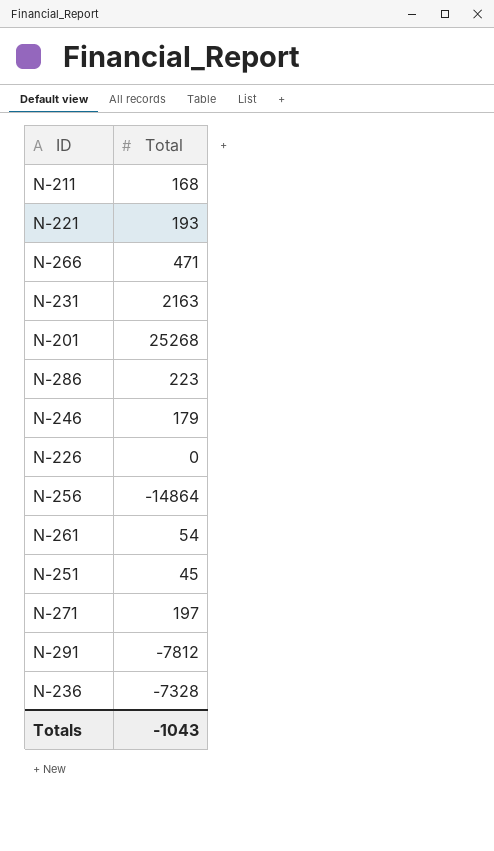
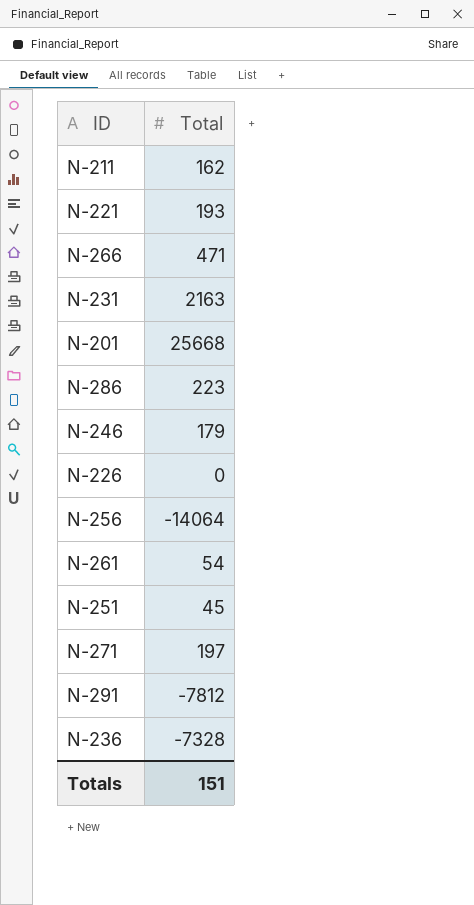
N-211 | Total: 168 -> 162
N-201 | Total: 25268 -> 25668
N-256 | Total: -14864 -> -14064
Totals | Total: -1043 -> 151

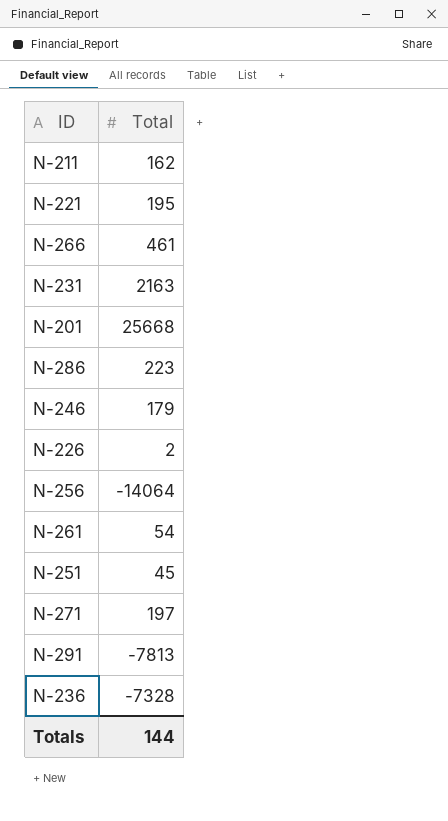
N-221 | Total: 193 -> 195
N-266 | Total: 471 -> 461
N-226 | Total: 0 -> 2
N-291 | Total: -7812 -> -7813
Totals | Total: 151 -> 144

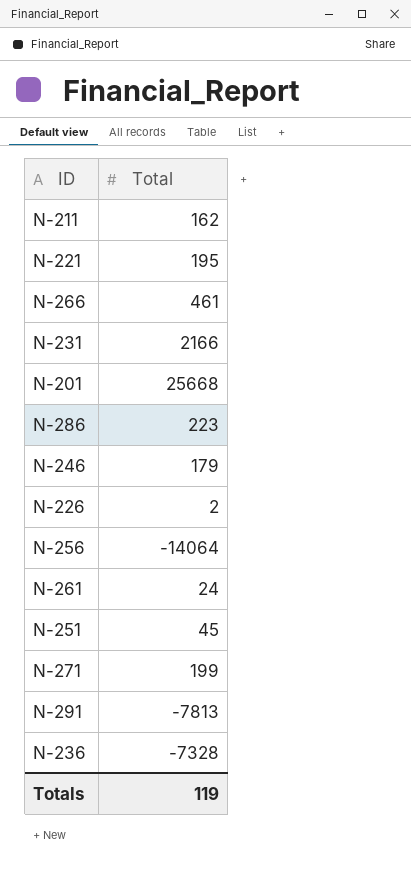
N-231 | Total: 2163 -> 2166
N-261 | Total: 54 -> 24
N-271 | Total: 197 -> 199
Totals | Total: 144 -> 119

